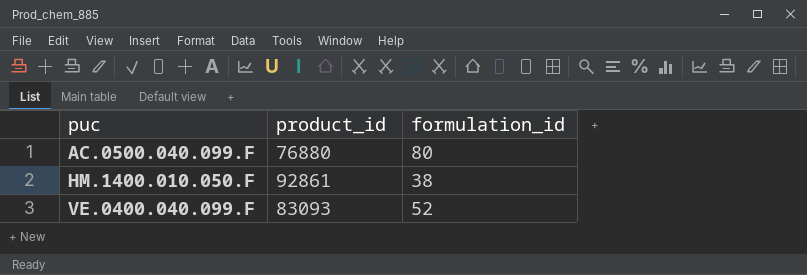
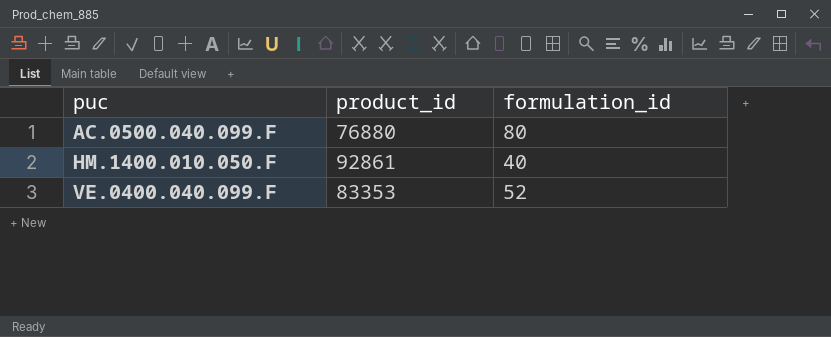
HM.1400.010.050.F | formulation_id: 38 -> 40
VE.0400.040.099.F | product_id: 83093 -> 83353

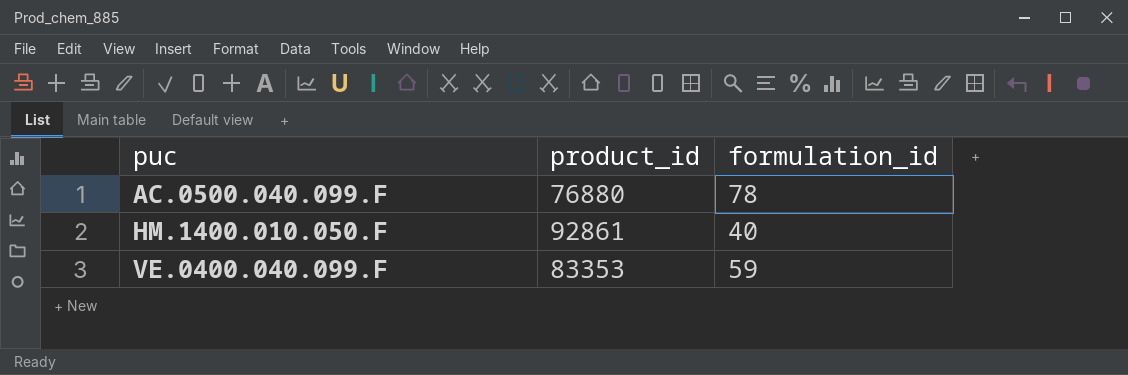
AC.0500.040.099.F | formulation_id: 80 -> 78
VE.0400.040.099.F | formulation_id: 52 -> 59

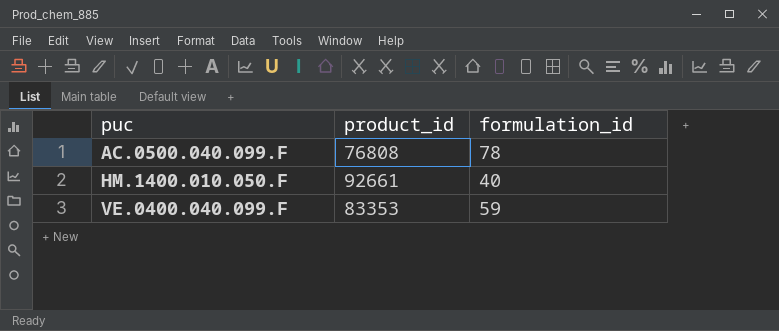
AC.0500.040.099.F | product_id: 76880 -> 76808
HM.1400.010.050.F | product_id: 92861 -> 92661

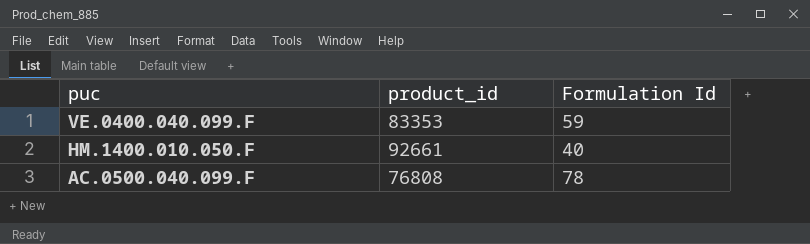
row order: puc ascending -> puc descending
column name: formulation_id -> Formulation Id

